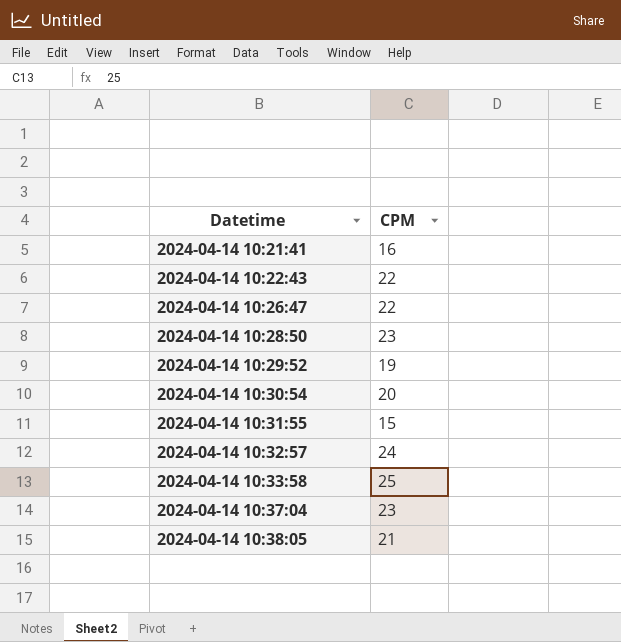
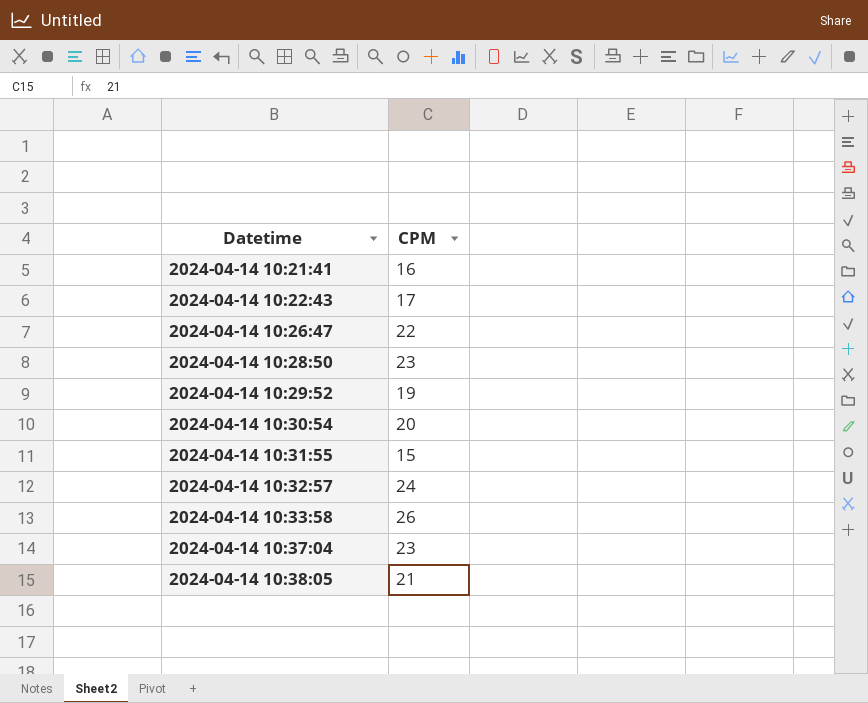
2024-04-14 10:22:43 | CPM: 22 -> 17
2024-04-14 10:33:58 | CPM: 25 -> 26

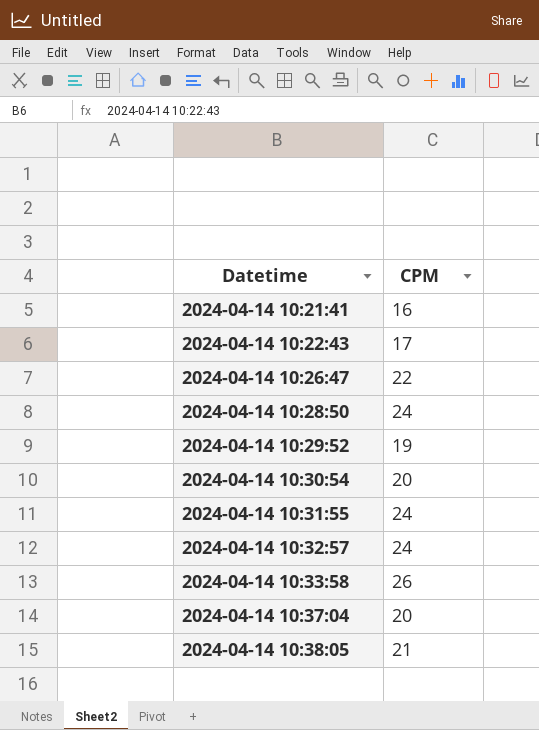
2024-04-14 10:28:50 | CPM: 23 -> 24
2024-04-14 10:31:55 | CPM: 15 -> 24
2024-04-14 10:37:04 | CPM: 23 -> 20

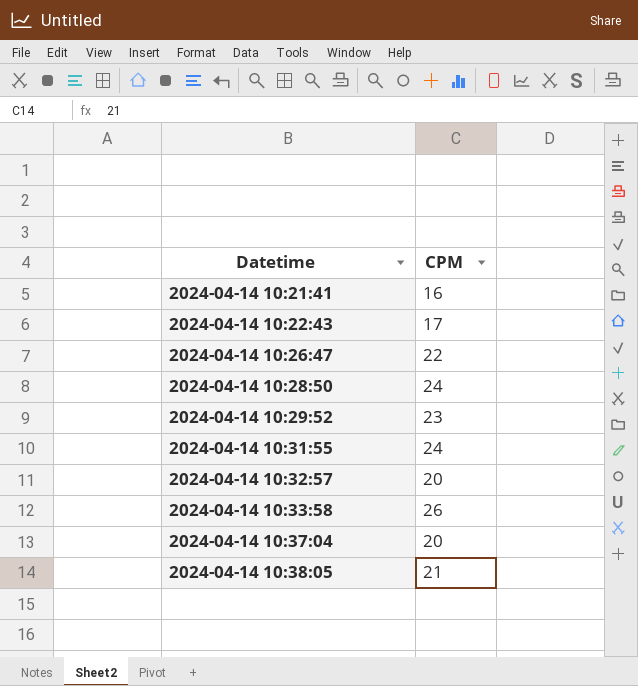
row 2024-04-14 10:30:54: 20 -> none
2024-04-14 10:29:52 | CPM: 19 -> 23
2024-04-14 10:32:57 | CPM: 24 -> 20

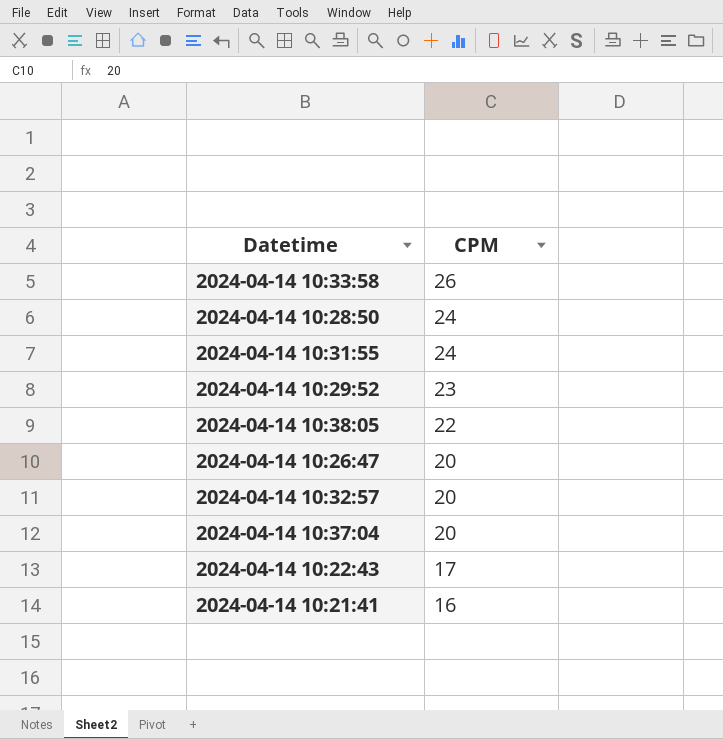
row order: Datetime ascending -> CPM descending
2024-04-14 10:38:05 | CPM: 21 -> 22
2024-04-14 10:26:47 | CPM: 22 -> 20

